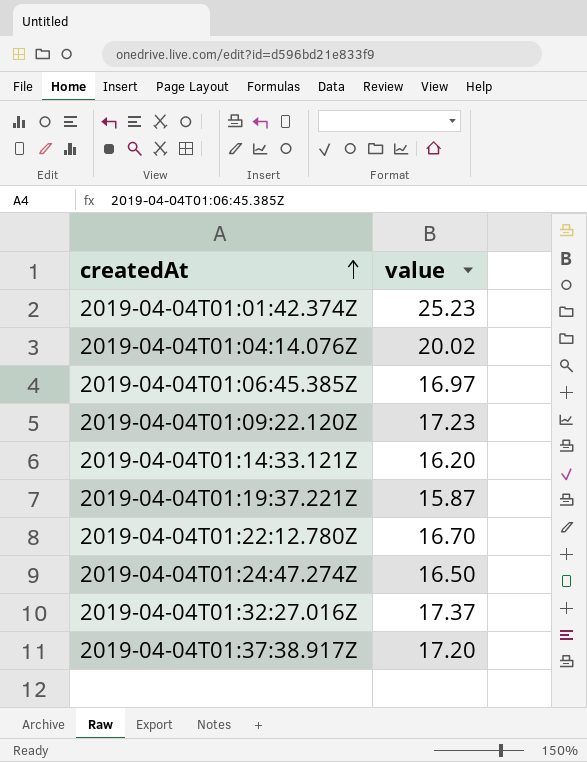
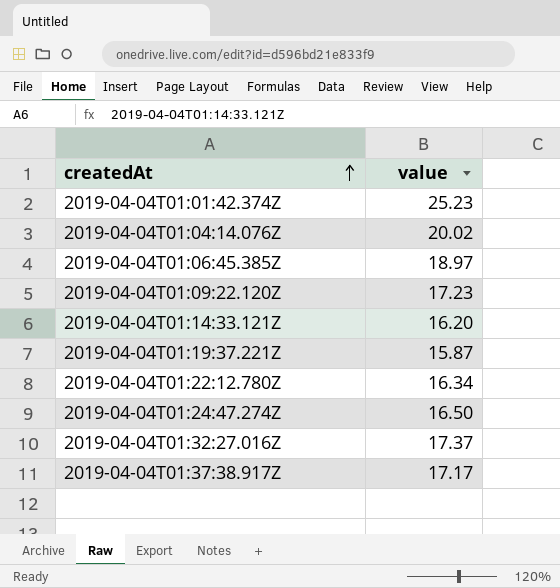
2019-04-04T01:06:45.385Z | value: 16.97 -> 18.97
2019-04-04T01:22:12.780Z | value: 16.70 -> 16.34
2019-04-04T01:37:38.917Z | value: 17.20 -> 17.17

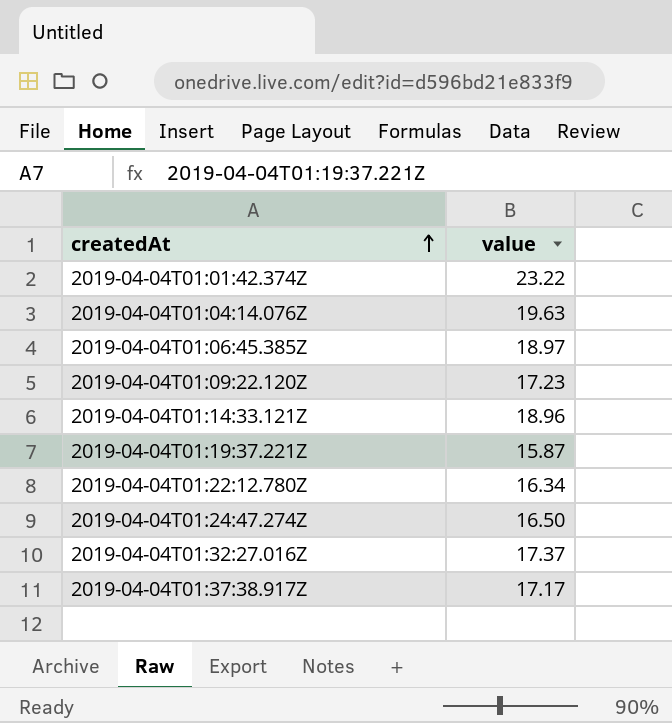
2019-04-04T01:01:42.374Z | value: 25.23 -> 23.22
2019-04-04T01:04:14.076Z | value: 20.02 -> 19.63
2019-04-04T01:14:33.121Z | value: 16.20 -> 18.96

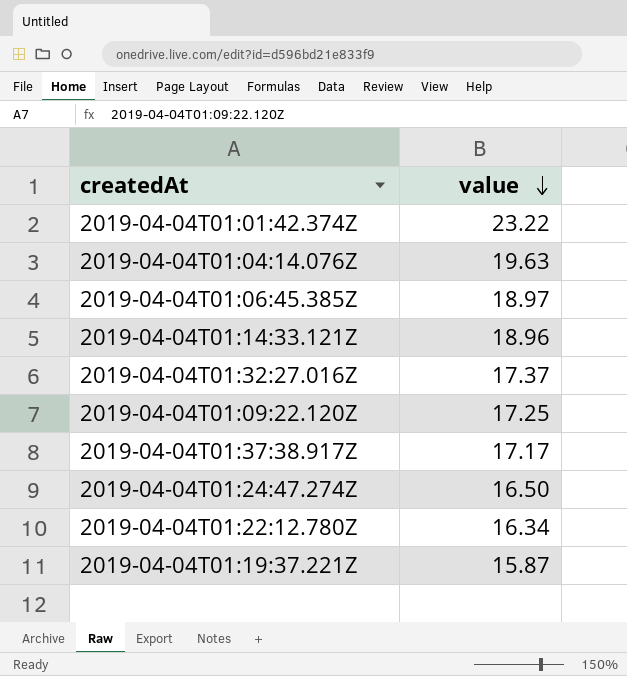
row order: createdAt ascending -> value descending
2019-04-04T01:09:22.120Z | value: 17.23 -> 17.25

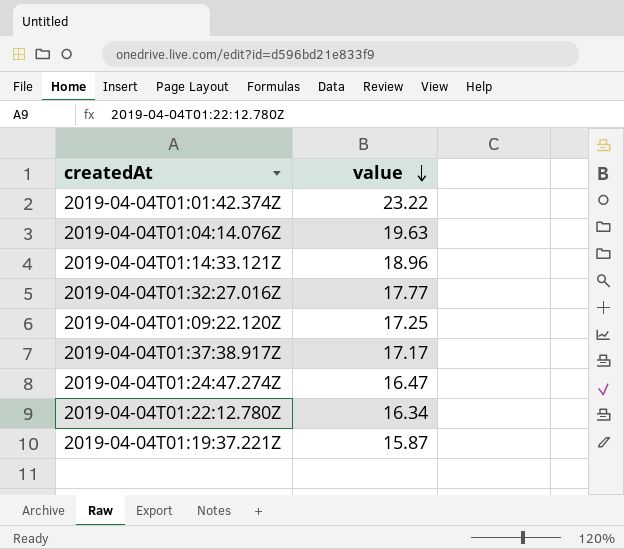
row 2019-04-04T01:06:45.385Z: 18.97 -> none
2019-04-04T01:32:27.016Z | value: 17.37 -> 17.77
2019-04-04T01:24:47.274Z | value: 16.50 -> 16.47

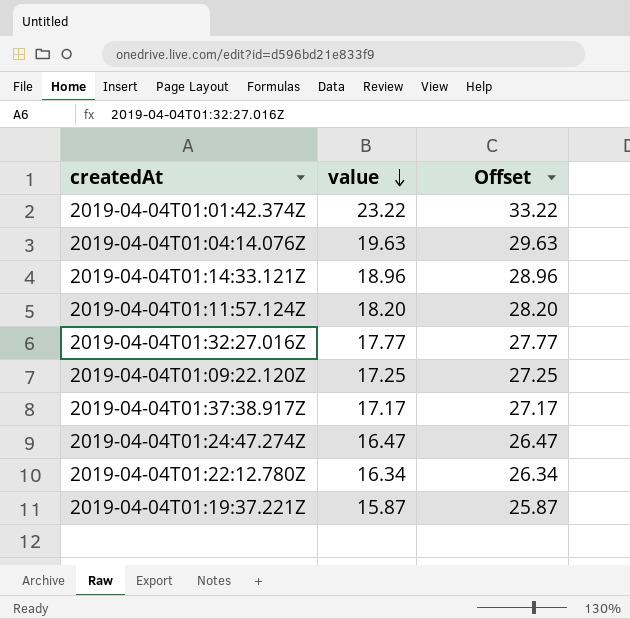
column Offset | formula: none -> [value] + 10
row 2019-04-04T01:11:57.124Z: none -> 18.20 | 28.20

